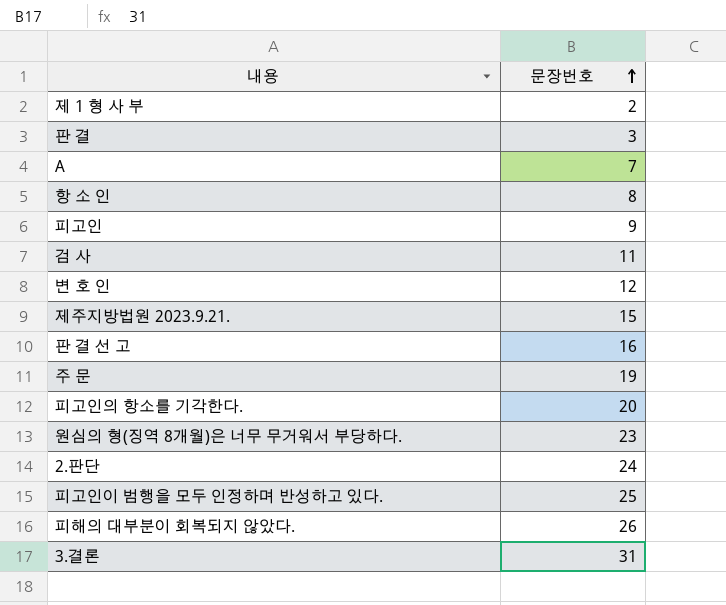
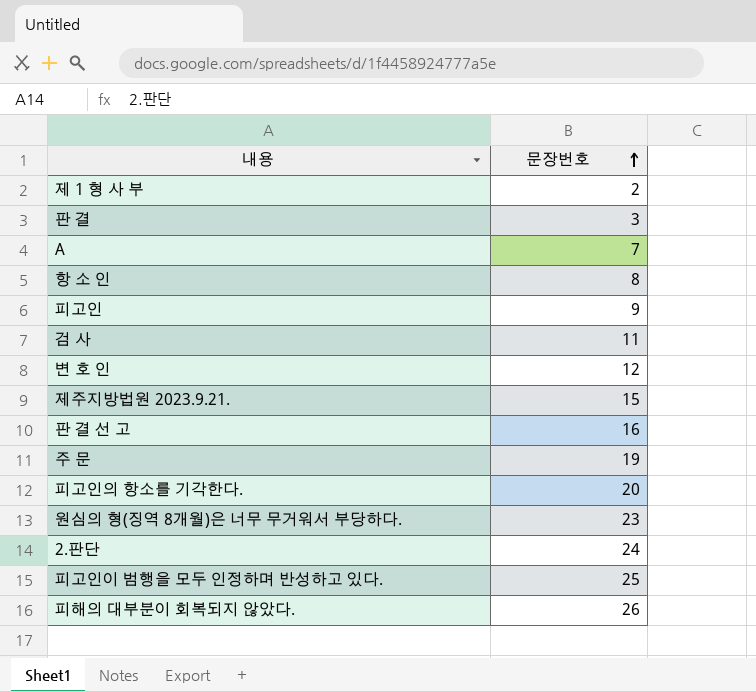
row 3.결론: 31 -> none

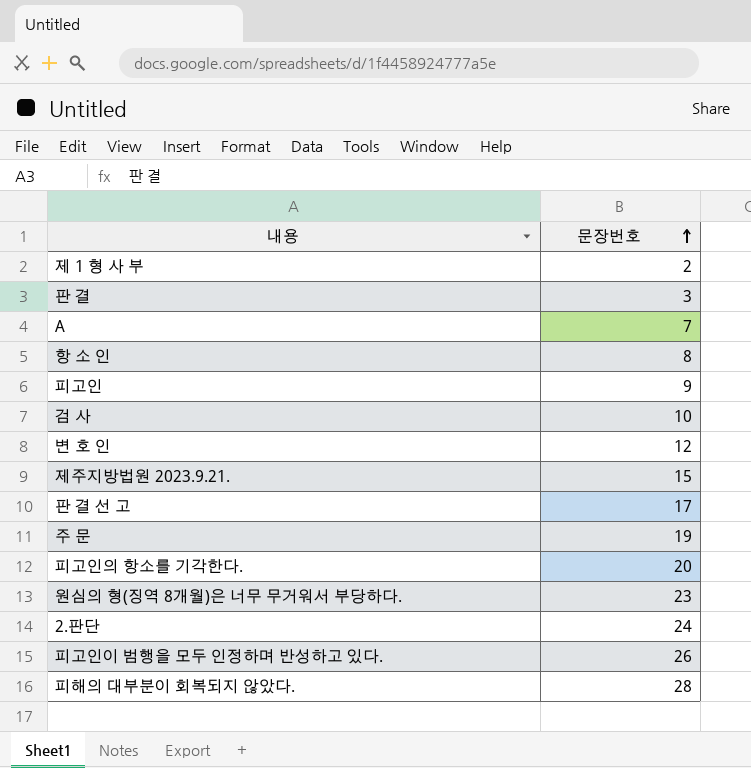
검 사 | 문장번호: 11 -> 10
판 결 선 고 | 문장번호: 16 -> 17
피고인이 범행을 모두 인정하며 반성하고 있다. | 문장번호: 25 -> 26
피해의 대부분이 회복되지 않았다. | 문장번호: 26 -> 28

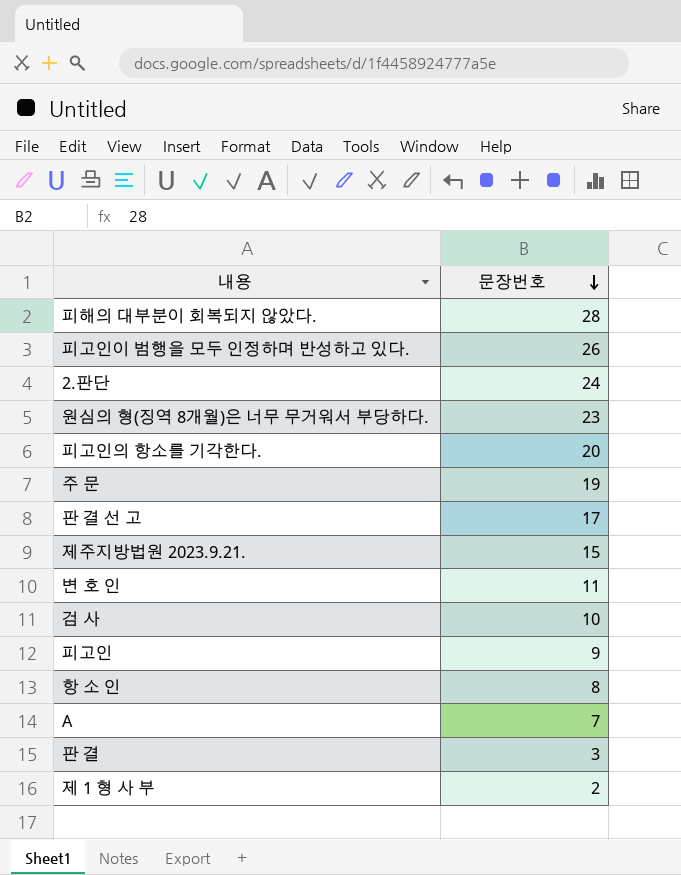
row order: 문장번호 ascending -> 문장번호 descending
변 호 인 | 문장번호: 12 -> 11

